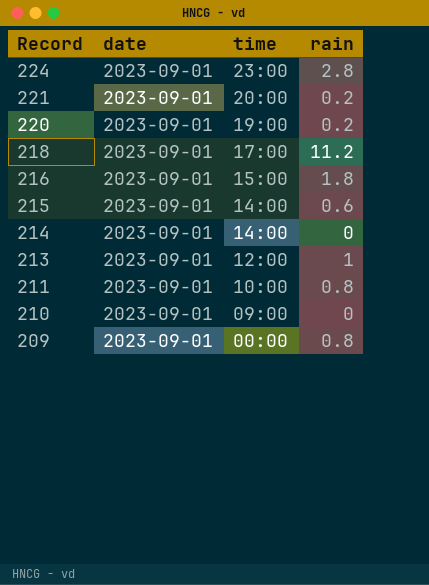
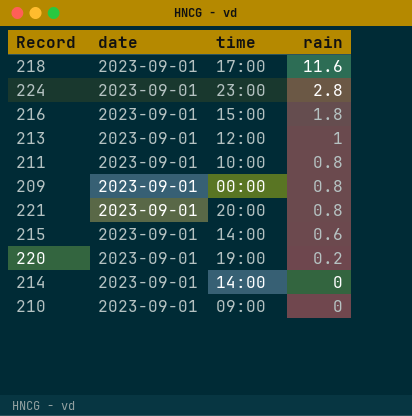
row order: Record descending -> rain descending
218 | rain: 11.2 -> 11.6
221 | rain: 0.2 -> 0.8

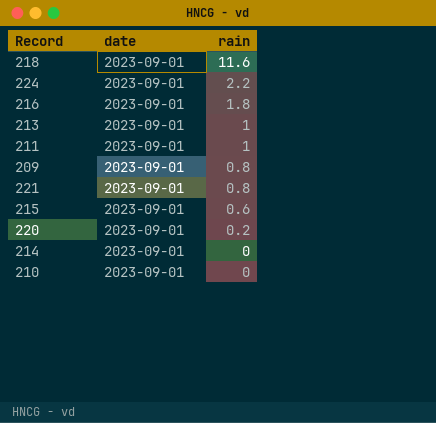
column time | position: 3 -> none
224 | rain: 2.8 -> 2.2
211 | rain: 0.8 -> 1

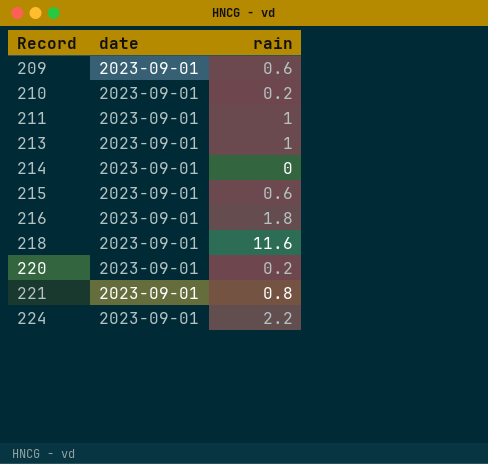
row order: rain descending -> Record ascending
209 | rain: 0.8 -> 0.6
210 | rain: 0 -> 0.2

